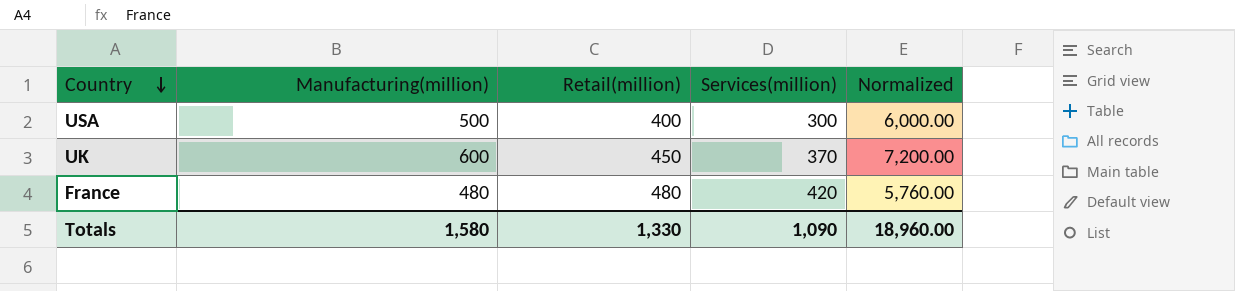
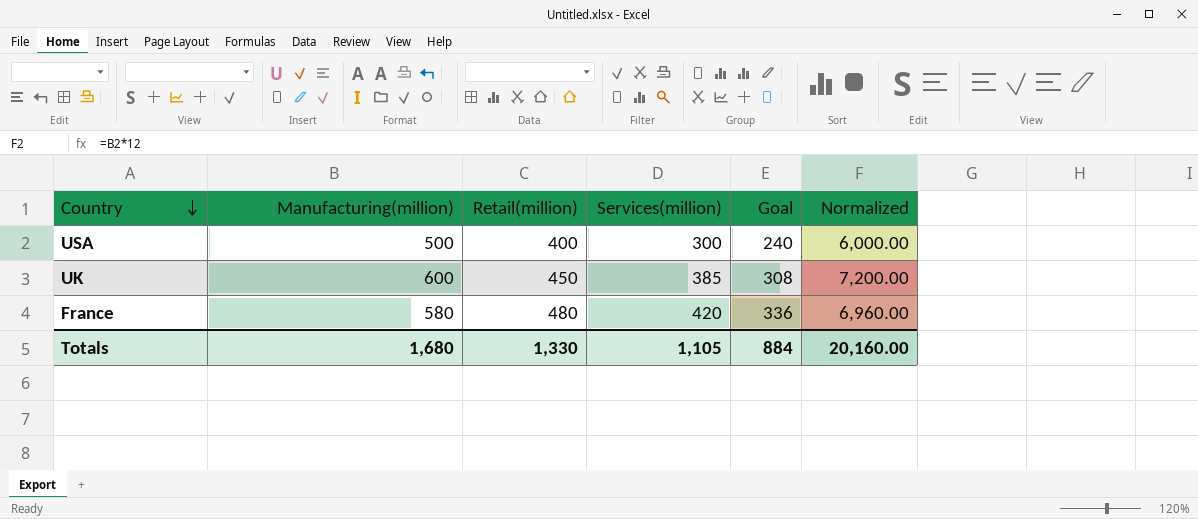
column Goal | formula: none -> [Services(million)] * 0.8
UK | Services(million): 370 -> 385
France | Manufacturing(million): 480 -> 580
France | Normalized: 5,760.00 -> 6,960.00
Totals | Manufacturing(million): 1,580 -> 1,680
Totals | Services(million): 1,090 -> 1,105
Totals | Normalized: 18,960.00 -> 20,160.00

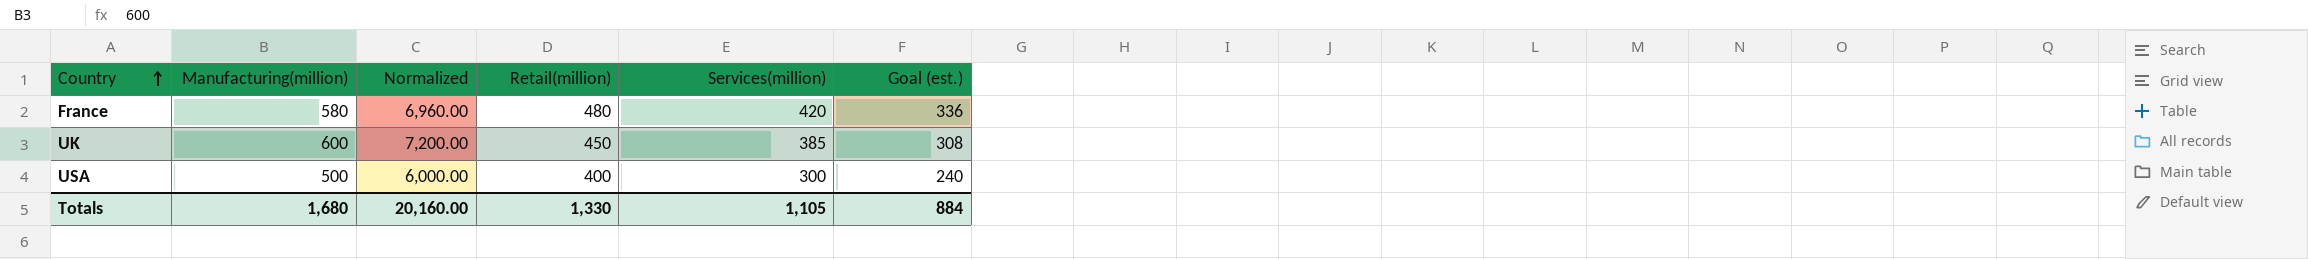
row order: Country descending -> Country ascending
column Normalized | position: 6 -> 3
column name: Goal -> Goal (est.)

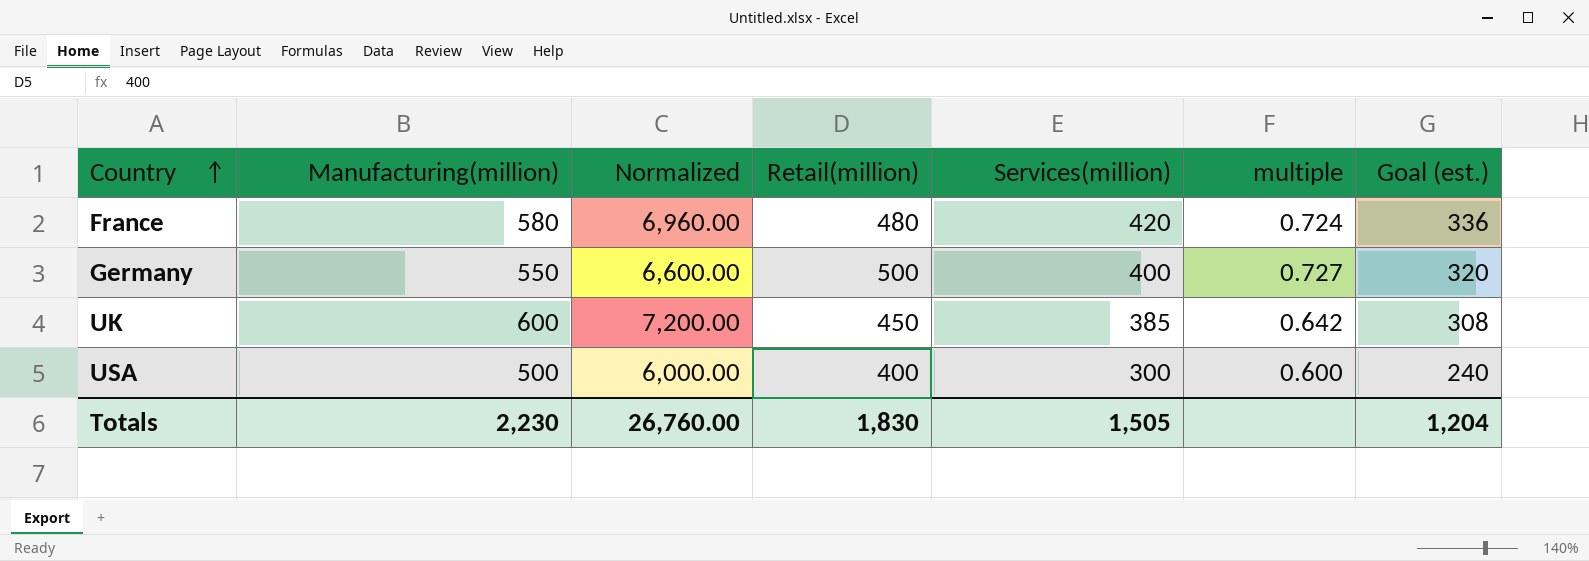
column multiple | formula: none -> [Services(million)] / [Manufacturing(million)]
row Germany: none -> 550 | 6,600.00 | 500 | 400 | 0.727 | 320
Totals | Manufacturing(million): 1,680 -> 2,230
Totals | Normalized: 20,160.00 -> 26,760.00
Totals | Retail(million): 1,330 -> 1,830
Totals | Services(million): 1,105 -> 1,505
Totals | Goal (est.): 884 -> 1,204

